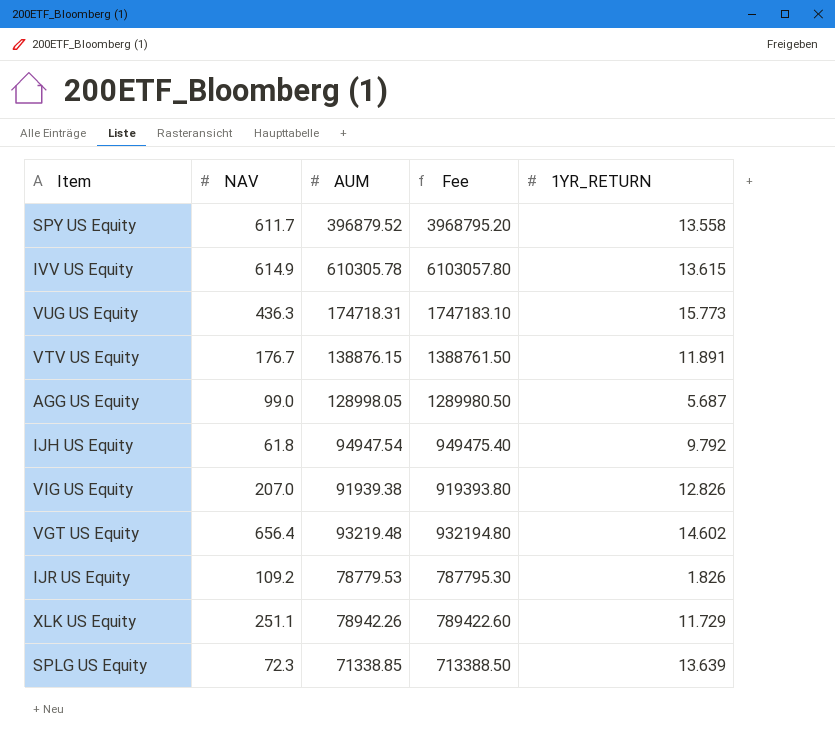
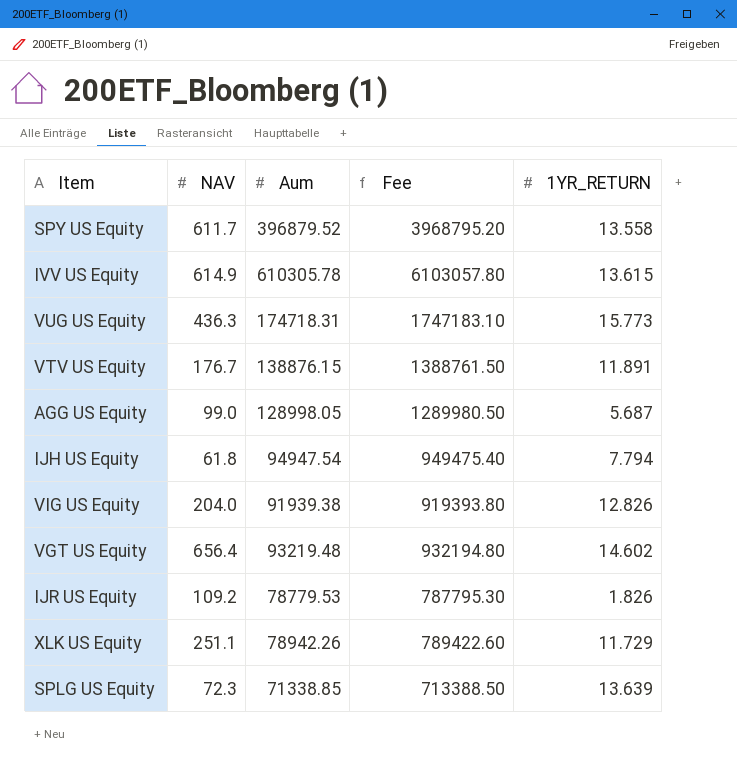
column name: AUM -> Aum
IJH US Equity | 1YR_RETURN: 9.792 -> 7.794
VIG US Equity | NAV: 207.0 -> 204.0

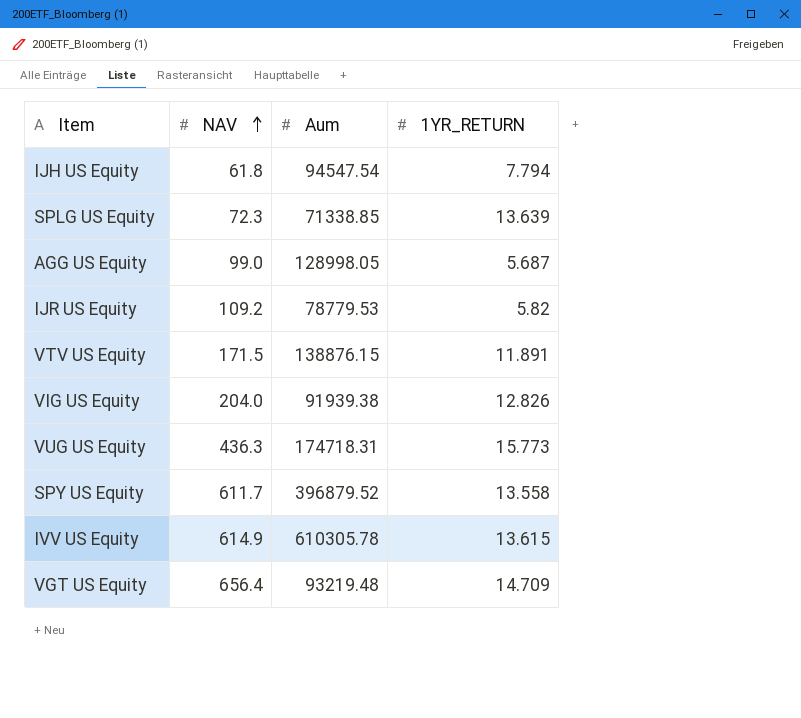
row order: none -> NAV ascending
column Fee | formula: [Aum] * 10 -> none
row XLK US Equity: 251.1 | 78942.26 | 789422.60 | 11.729 -> none
IJH US Equity | Aum: 94947.54 -> 94547.54
IJR US Equity | 1YR_RETURN: 1.826 -> 5.82
VTV US Equity | NAV: 176.7 -> 171.5
VGT US Equity | 1YR_RETURN: 14.602 -> 14.709

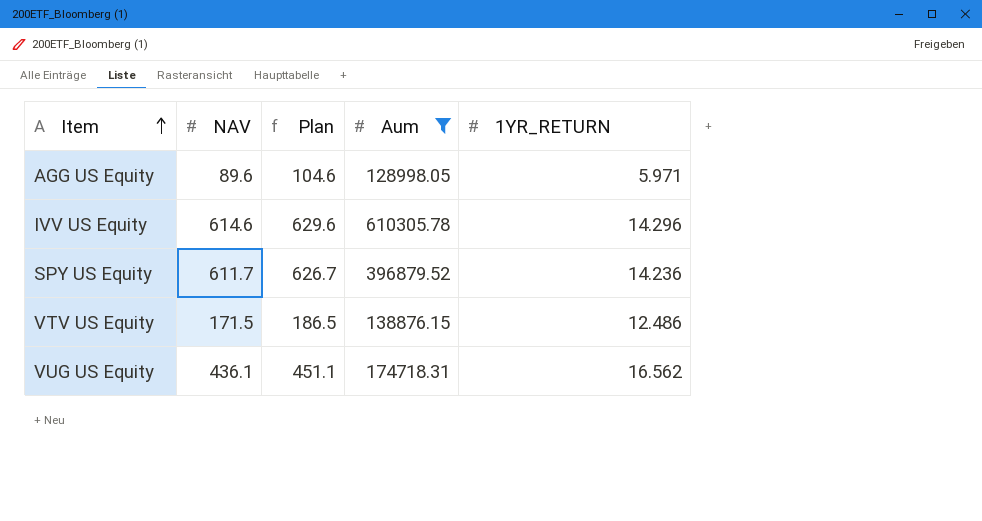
filter: none -> Aum >= 128998.05
row order: NAV ascending -> Item ascending
column Plan | formula: none -> [NAV] + 15
AGG US Equity | NAV: 99.0 -> 89.6
AGG US Equity | 1YR_RETURN: 5.687 -> 5.971
IVV US Equity | NAV: 614.9 -> 614.6
IVV US Equity | 1YR_RETURN: 13.615 -> 14.296
SPY US Equity | 1YR_RETURN: 13.558 -> 14.236
VTV US Equity | 1YR_RETURN: 11.891 -> 12.486
VUG US Equity | NAV: 436.3 -> 436.1
VUG US Equity | 1YR_RETURN: 15.773 -> 16.562

